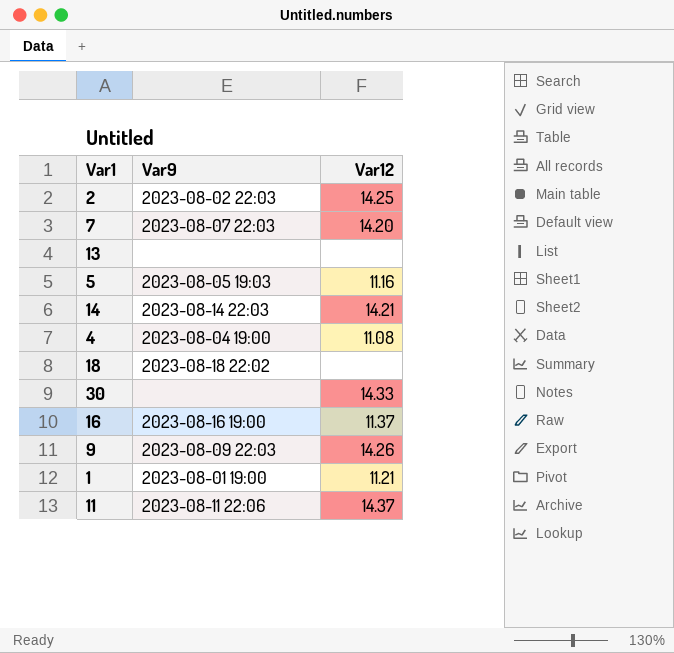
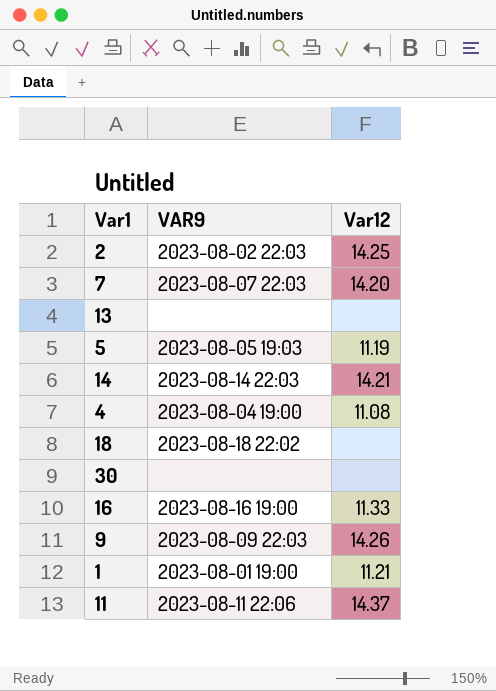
column name: Var9 -> VAR9
5 | Var12: 11.16 -> 11.19
30 | Var12: 14.33 -> none
16 | Var12: 11.37 -> 11.33

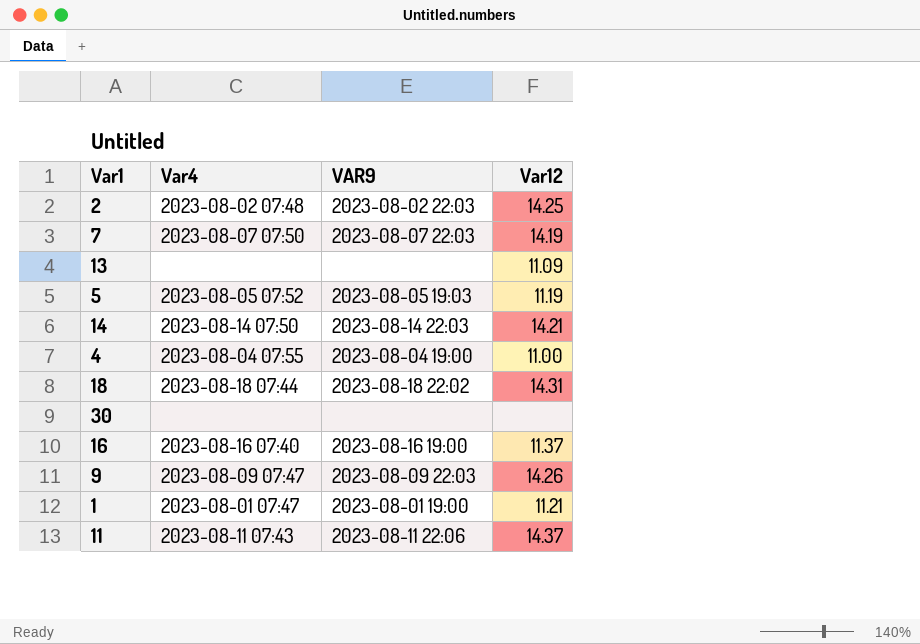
column Var4 | position: none -> 2
7 | Var12: 14.20 -> 14.19
13 | Var12: none -> 11.09
4 | Var12: 11.08 -> 11.00
18 | Var12: none -> 14.31
16 | Var12: 11.33 -> 11.37

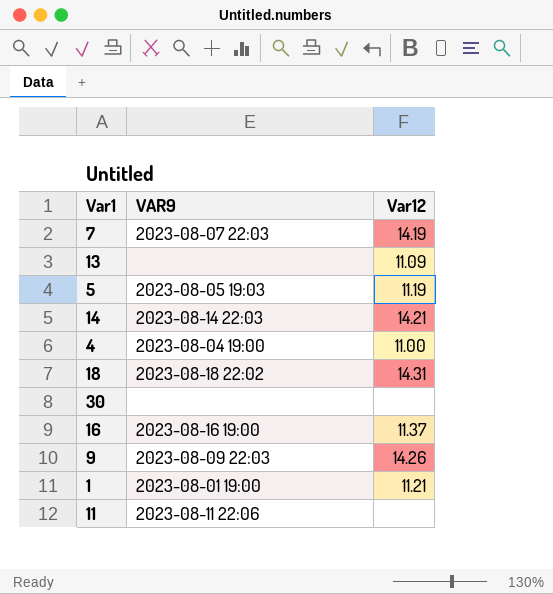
column Var4 | position: 2 -> none
row 2: 2023-08-02 07:48 | 2023-08-02 22:03 | 14.25 -> none
11 | Var12: 14.37 -> none

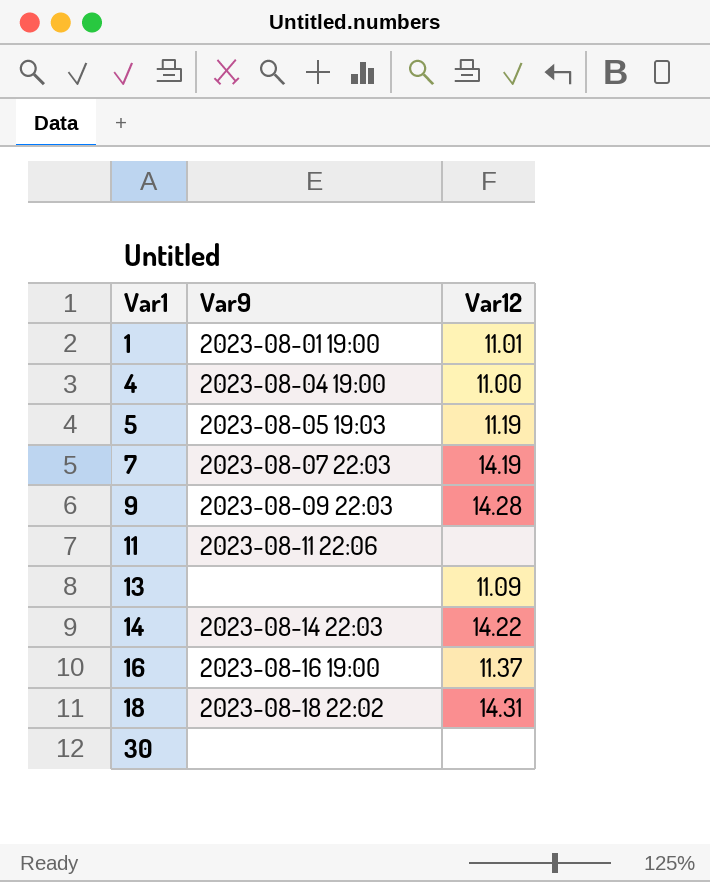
row order: none -> Var1 ascending
column name: VAR9 -> Var9
1 | Var12: 11.21 -> 11.01
9 | Var12: 14.26 -> 14.28
14 | Var12: 14.21 -> 14.22

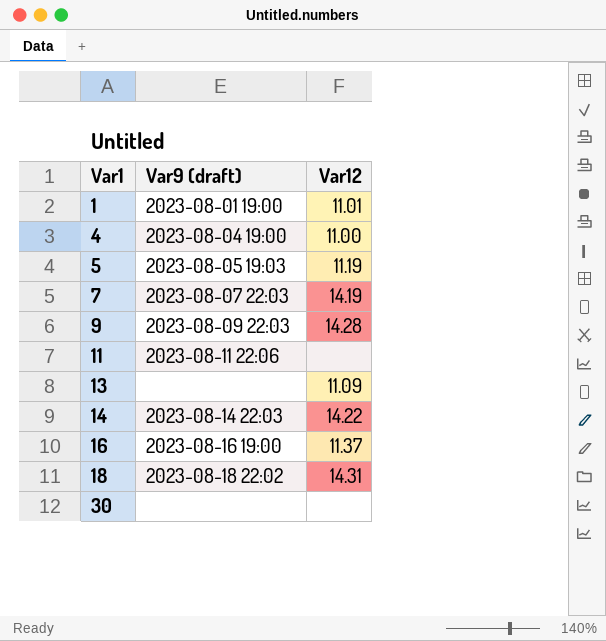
column name: Var9 -> Var9 (draft)

